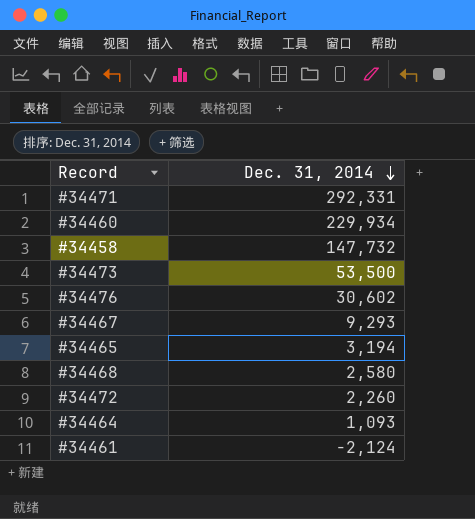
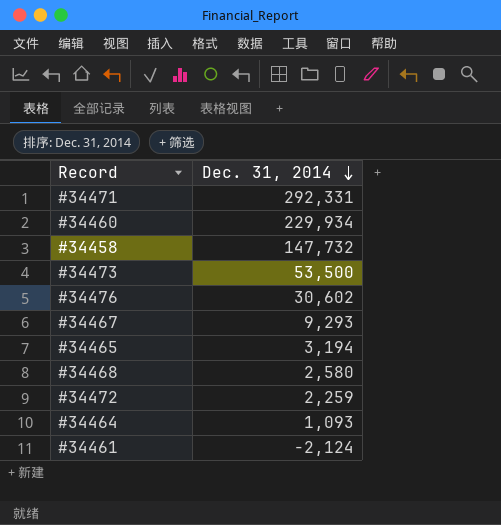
#34472 | Dec. 31, 2014: 2,260 -> 2,259

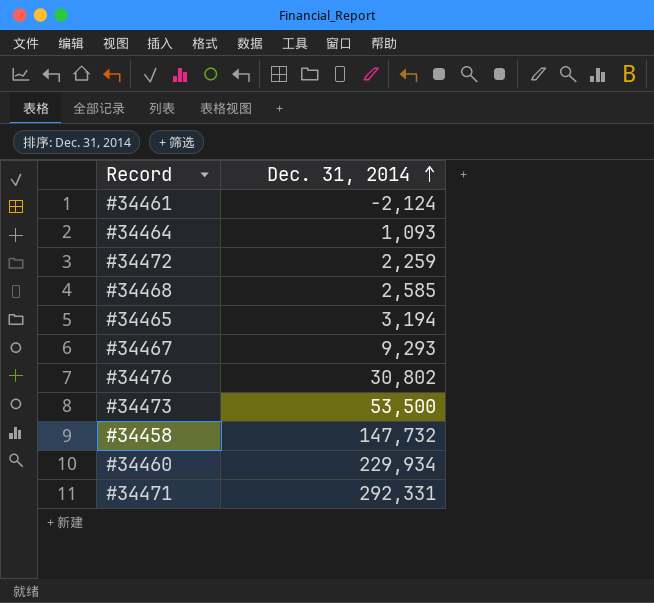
row order: Dec. 31, 2014 descending -> Dec. 31, 2014 ascending
#34468 | Dec. 31, 2014: 2,580 -> 2,585
#34476 | Dec. 31, 2014: 30,602 -> 30,802

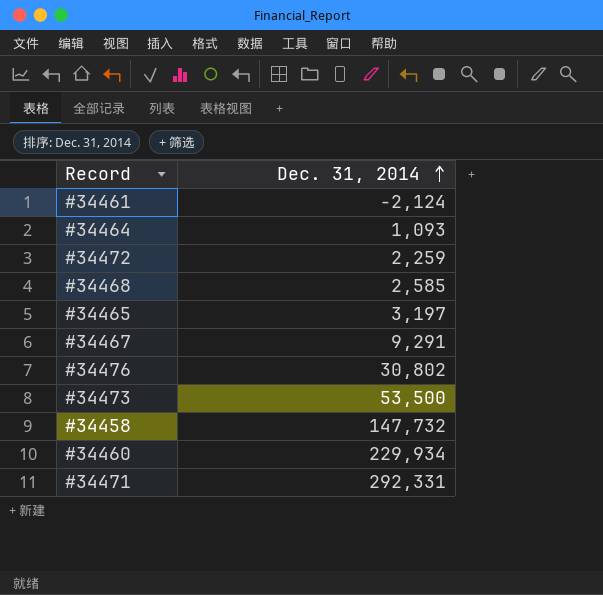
#34465 | Dec. 31, 2014: 3,194 -> 3,197
#34467 | Dec. 31, 2014: 9,293 -> 9,291

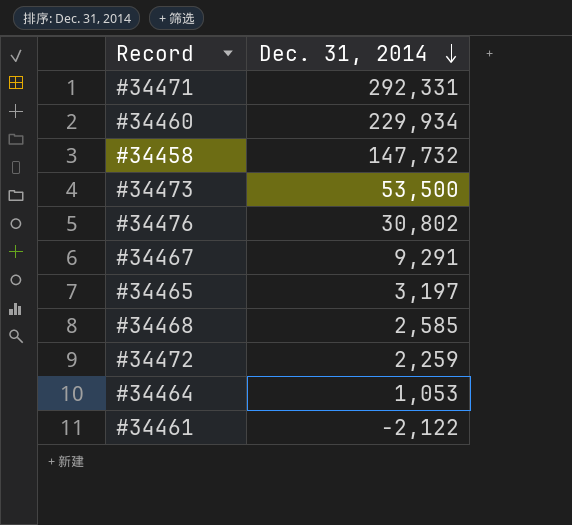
row order: Dec. 31, 2014 ascending -> Dec. 31, 2014 descending
#34464 | Dec. 31, 2014: 1,093 -> 1,053
#34461 | Dec. 31, 2014: -2,124 -> -2,122

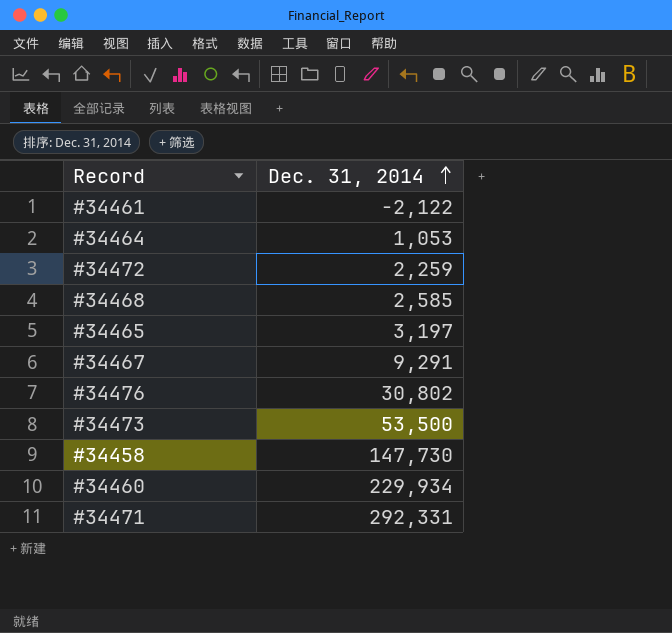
row order: Dec. 31, 2014 descending -> Dec. 31, 2014 ascending
#34458 | Dec. 31, 2014: 147,732 -> 147,730

